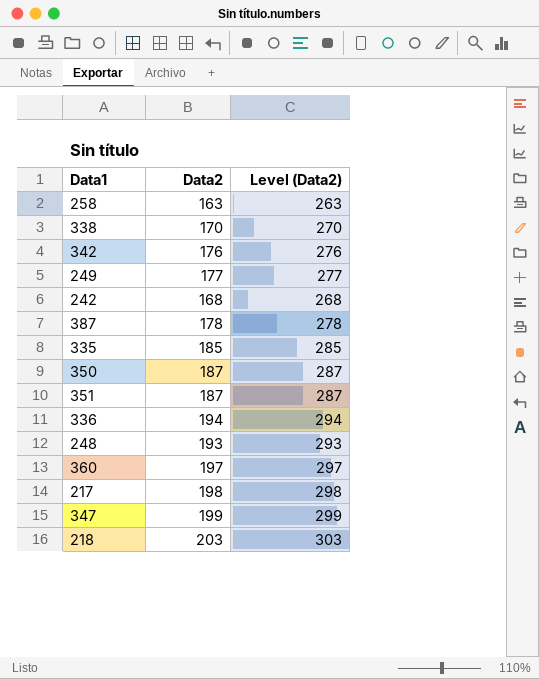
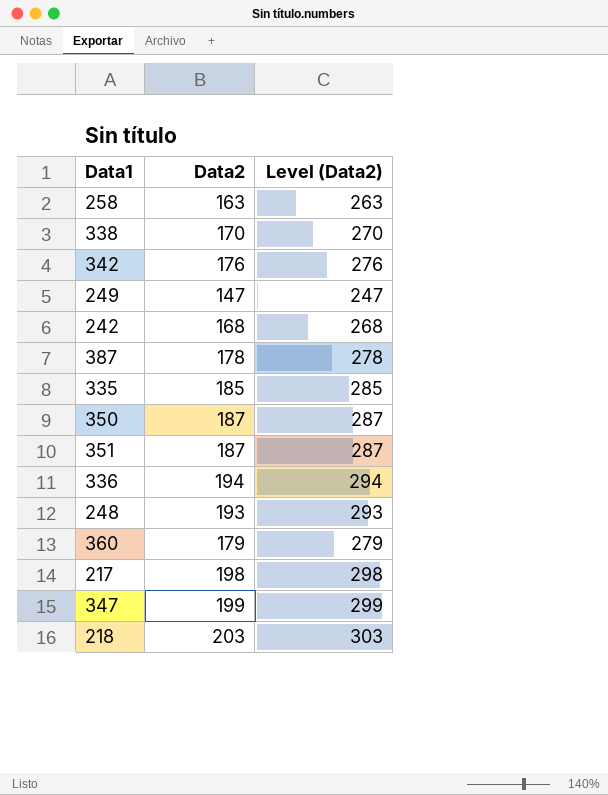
249 | Data2: 177 -> 147
249 | Level (Data2): 277 -> 247
360 | Data2: 197 -> 179
360 | Level (Data2): 297 -> 279

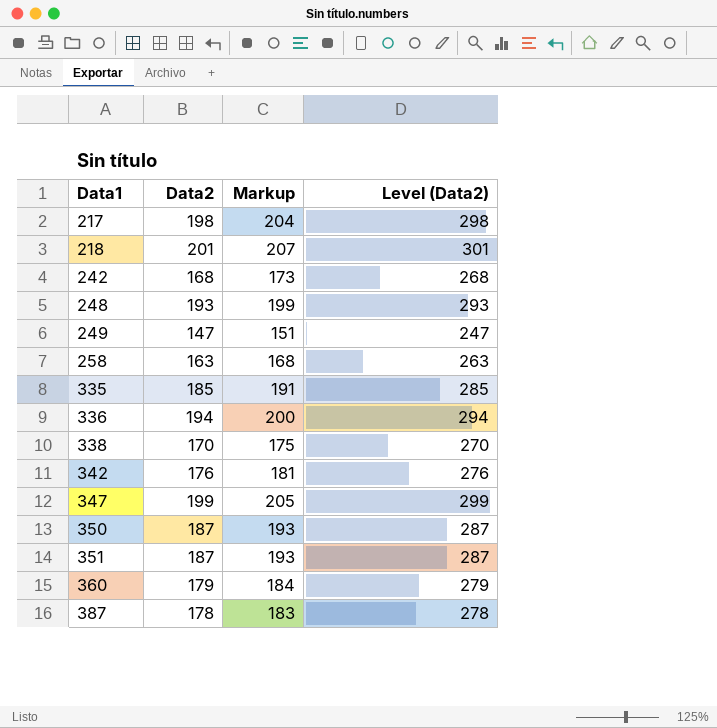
row order: none -> Data1 ascending
column Markup | formula: none -> [Data2] * 1.03
218 | Data2: 203 -> 201
218 | Level (Data2): 303 -> 301

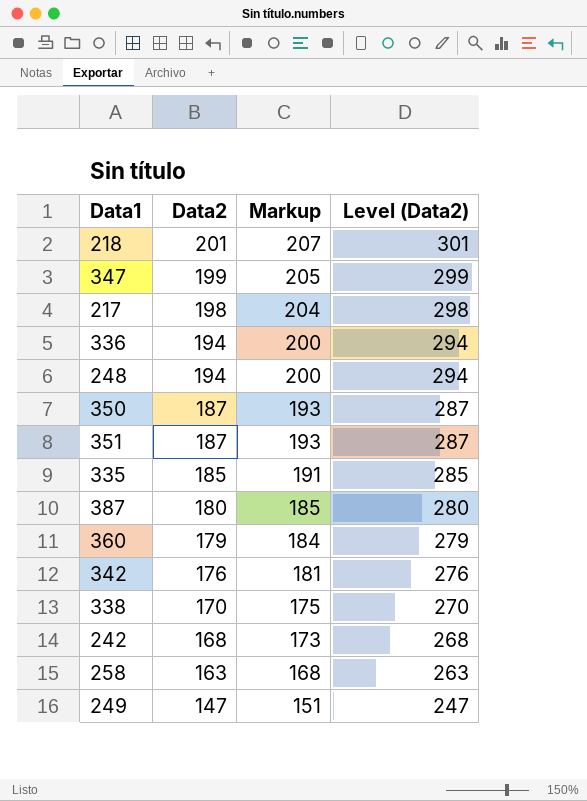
row order: Data1 ascending -> Data2 descending
248 | Data2: 193 -> 194
248 | Markup: 199 -> 200
248 | Level (Data2): 293 -> 294
387 | Data2: 178 -> 180
387 | Markup: 183 -> 185
387 | Level (Data2): 278 -> 280

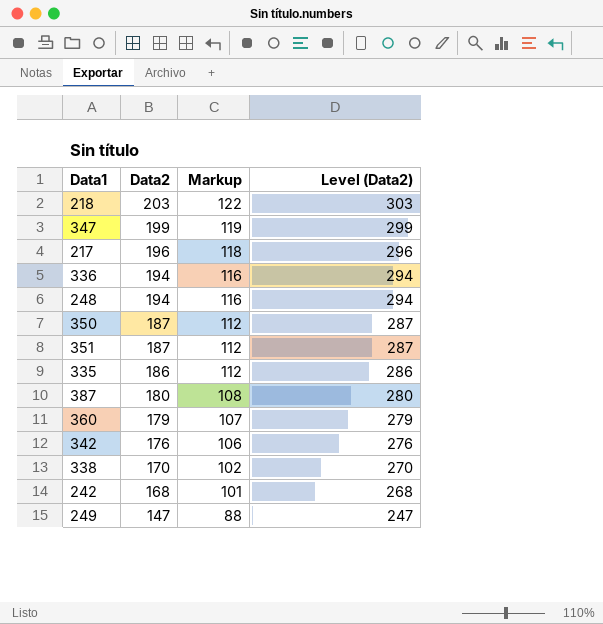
column Markup | formula: [Data2] * 1.03 -> [Data2] * 0.6
row 258: 163 | 168 | 263 -> none
218 | Data2: 201 -> 203
218 | Level (Data2): 301 -> 303
217 | Data2: 198 -> 196
217 | Level (Data2): 298 -> 296
335 | Data2: 185 -> 186
335 | Level (Data2): 285 -> 286

